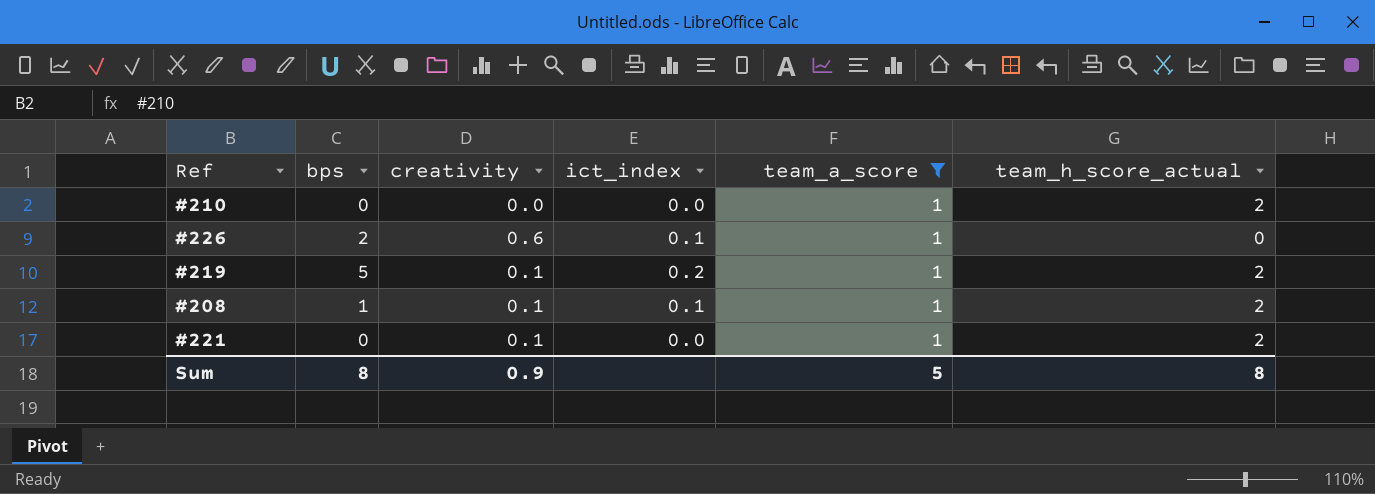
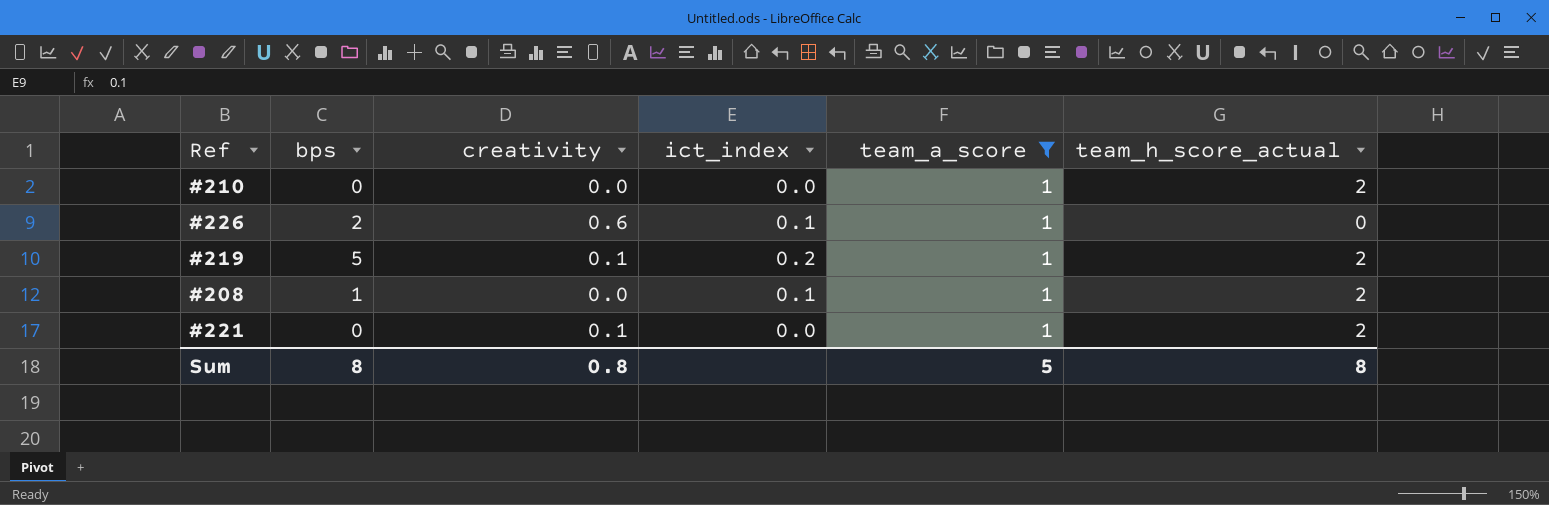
#208 | creativity: 0.1 -> 0.0
Sum | creativity: 0.9 -> 0.8

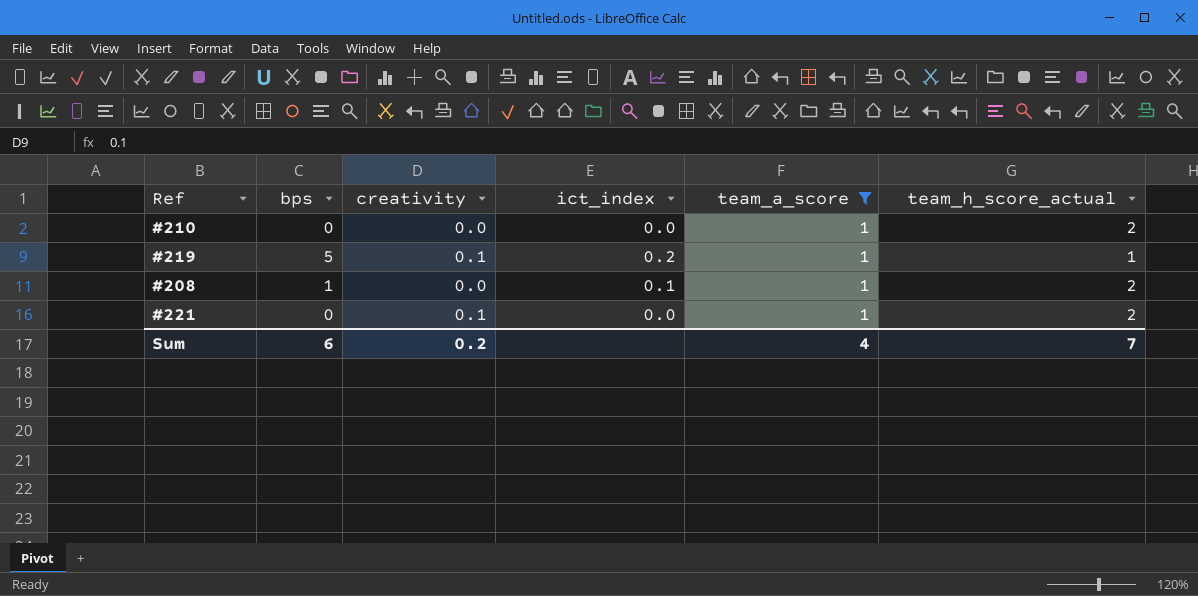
row #226: 2 | 0.6 | 0.1 | 1 | 0 -> none
#219 | team_h_score_actual: 2 -> 1
Sum | bps: 8 -> 6
Sum | creativity: 0.8 -> 0.2
Sum | team_a_score: 5 -> 4
Sum | team_h_score_actual: 8 -> 7

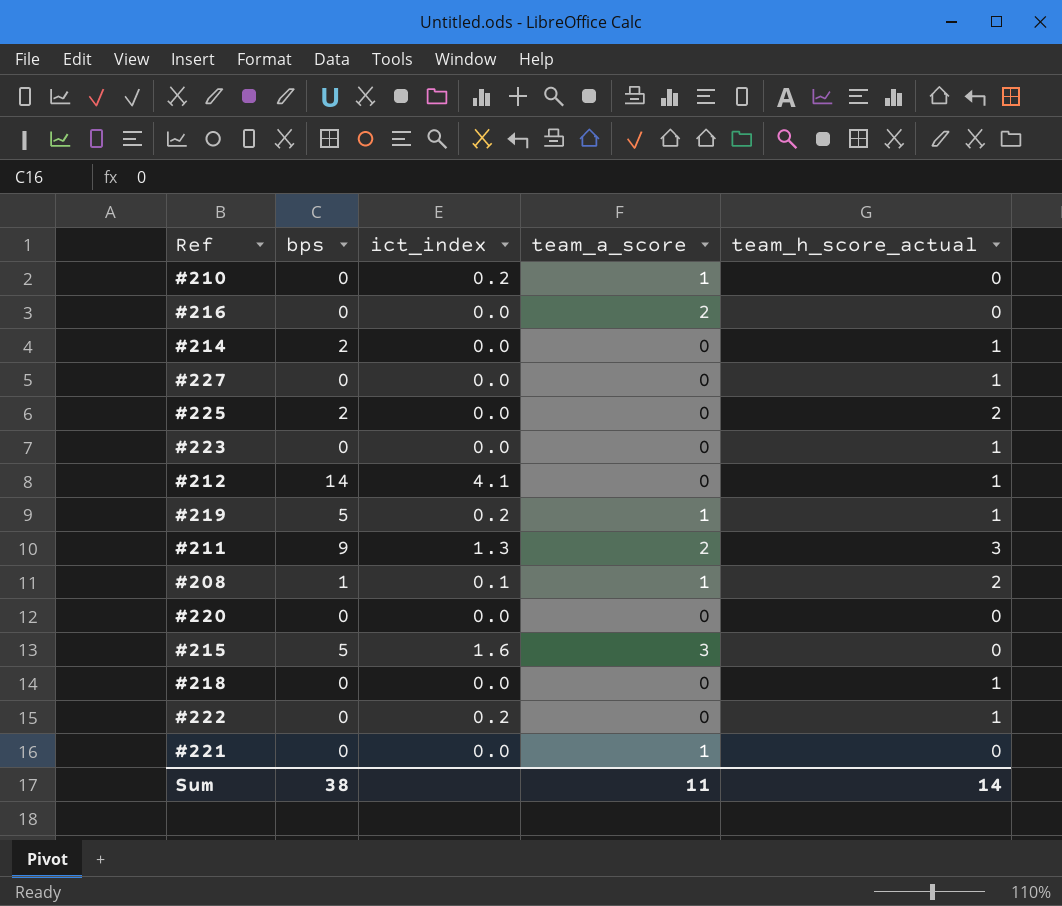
filter: team_a_score = 1 -> none
column creativity | position: 3 -> none
#210 | ict_index: 0.0 -> 0.2
#210 | team_h_score_actual: 2 -> 0
#221 | team_h_score_actual: 2 -> 0
Sum | bps: 6 -> 38
Sum | team_a_score: 4 -> 11
Sum | team_h_score_actual: 7 -> 14

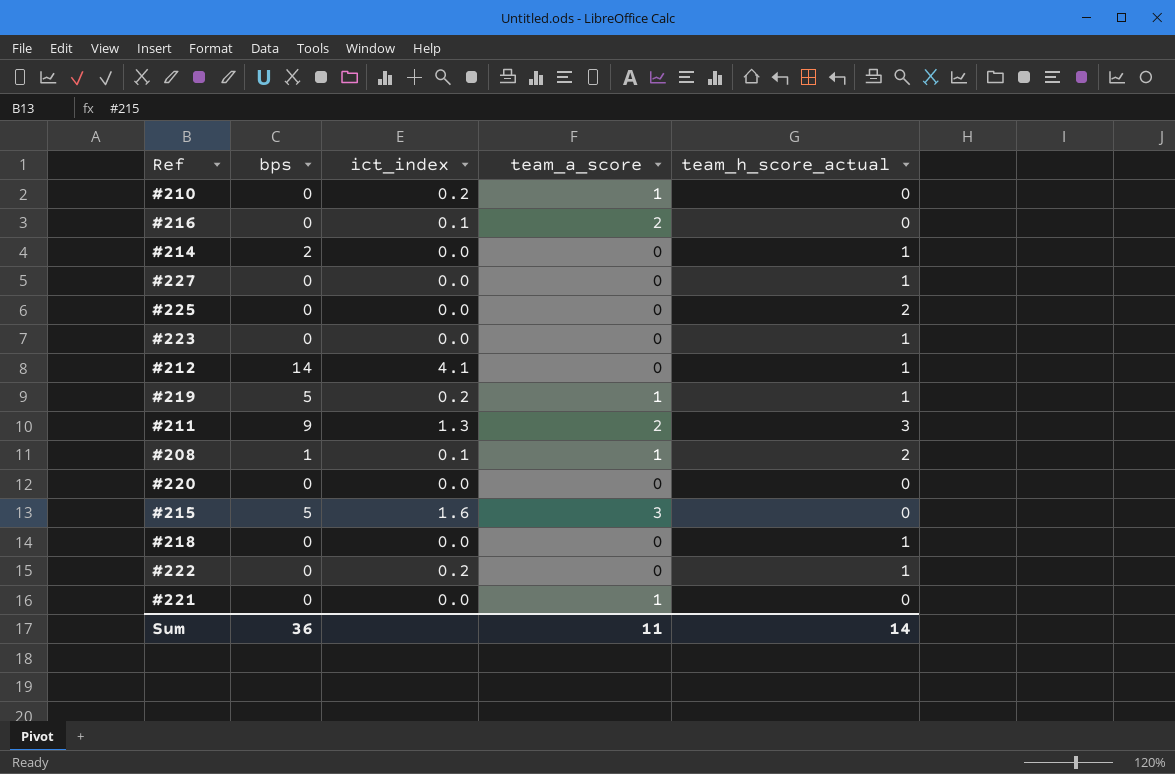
#216 | ict_index: 0.0 -> 0.1
#225 | bps: 2 -> 0
Sum | bps: 38 -> 36

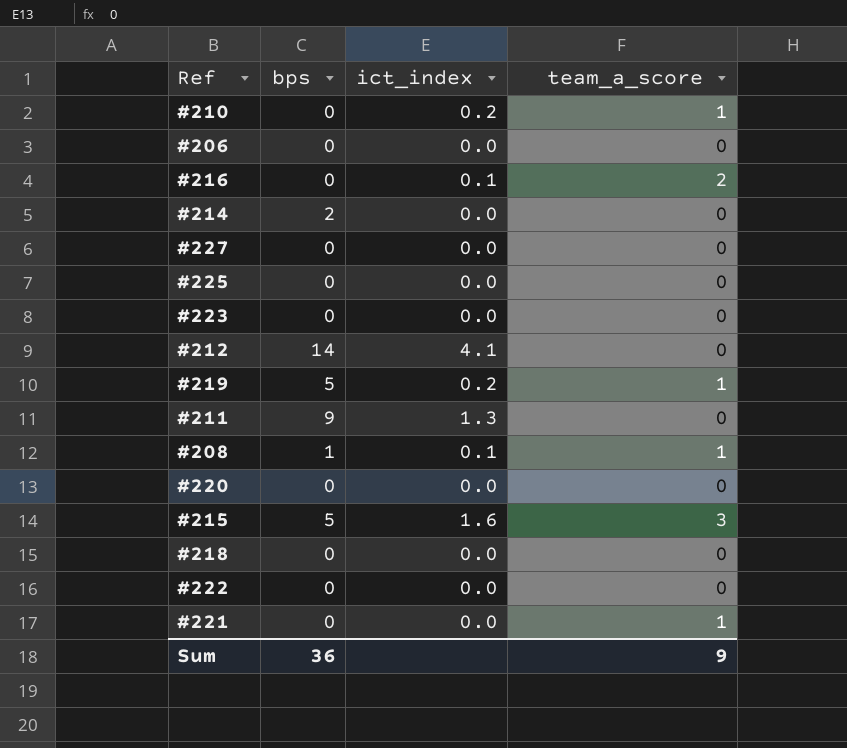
column team_h_score_actual | position: 5 -> none
row #206: none -> 0 | 0.0 | 0
#211 | team_a_score: 2 -> 0
#222 | ict_index: 0.2 -> 0.0
Sum | team_a_score: 11 -> 9

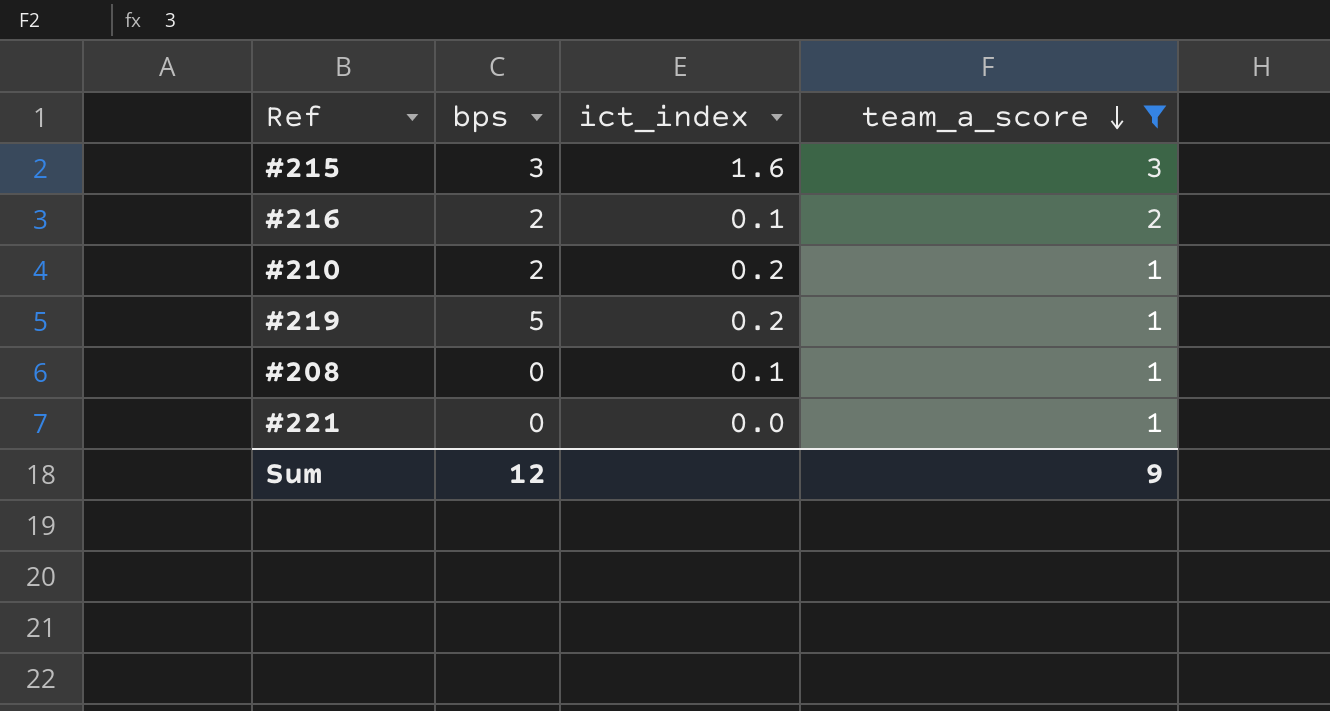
filter: none -> team_a_score != 0
row order: none -> team_a_score descending
#215 | bps: 5 -> 3
#216 | bps: 0 -> 2
#210 | bps: 0 -> 2
#208 | bps: 1 -> 0
Sum | bps: 36 -> 12

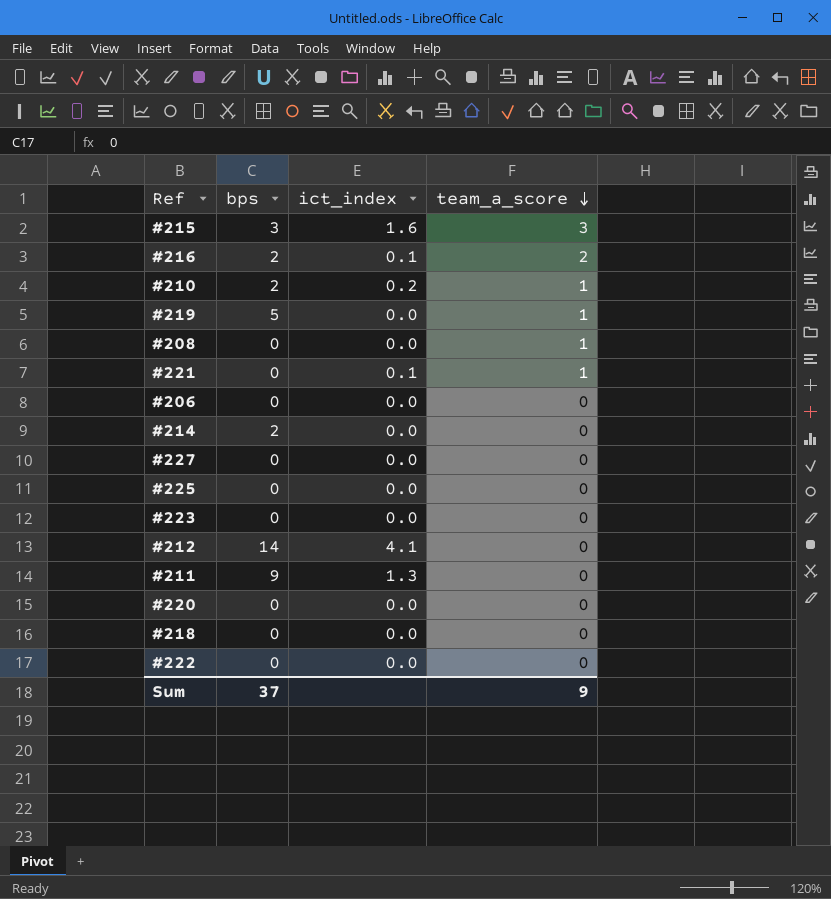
filter: team_a_score != 0 -> none
#219 | ict_index: 0.2 -> 0.0
#208 | ict_index: 0.1 -> 0.0
#221 | ict_index: 0.0 -> 0.1
Sum | bps: 12 -> 37

